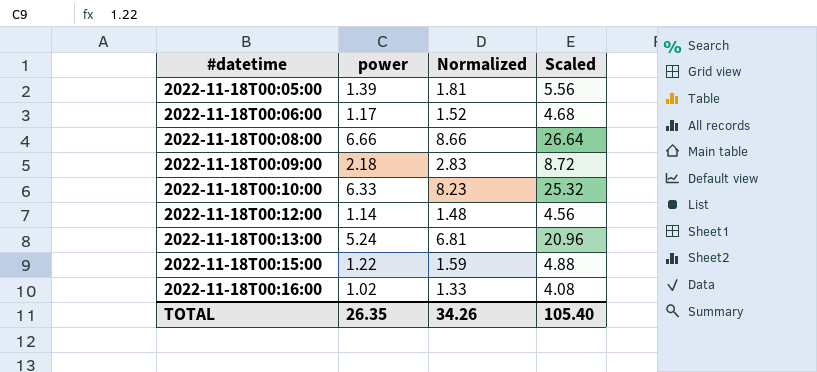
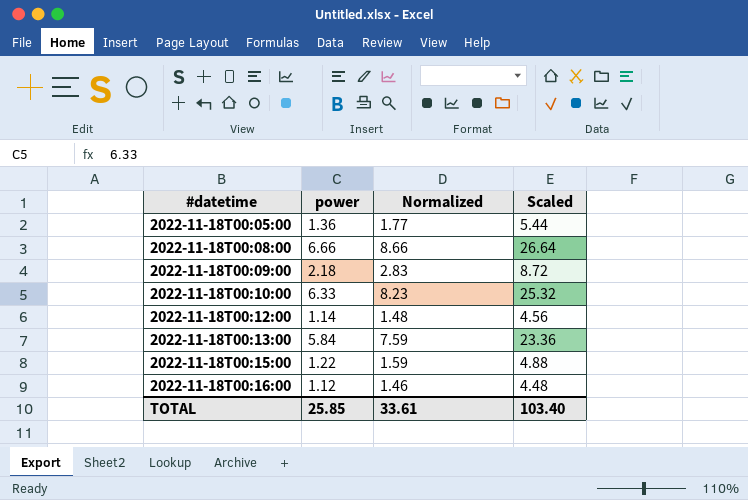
row 2022-11-18T00:06:00: 1.17 | 1.52 | 4.68 -> none
2022-11-18T00:05:00 | power: 1.39 -> 1.36
2022-11-18T00:05:00 | Normalized: 1.81 -> 1.77
2022-11-18T00:05:00 | Scaled: 5.56 -> 5.44
2022-11-18T00:13:00 | power: 5.24 -> 5.84
2022-11-18T00:13:00 | Normalized: 6.81 -> 7.59
2022-11-18T00:13:00 | Scaled: 20.96 -> 23.36
2022-11-18T00:16:00 | power: 1.02 -> 1.12
2022-11-18T00:16:00 | Normalized: 1.33 -> 1.46
2022-11-18T00:16:00 | Scaled: 4.08 -> 4.48
TOTAL | power: 26.35 -> 25.85
TOTAL | Normalized: 34.26 -> 33.61
TOTAL | Scaled: 105.40 -> 103.40

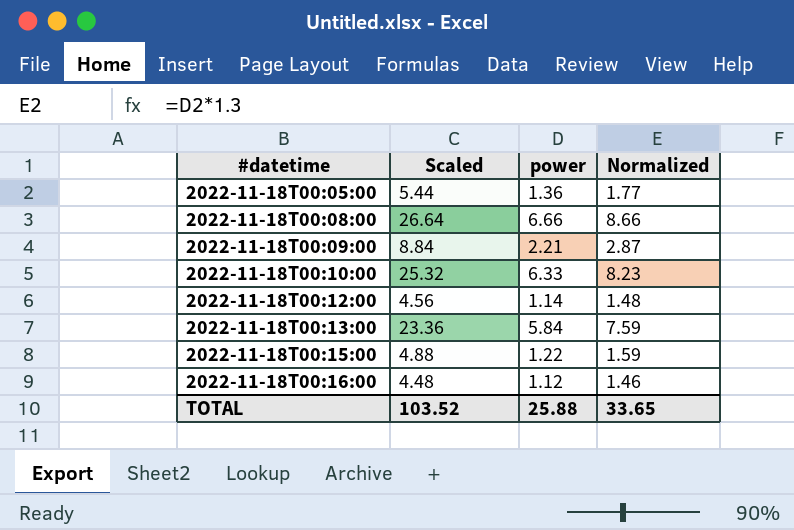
column Scaled | position: 4 -> 2
2022-11-18T00:09:00 | Scaled: 8.72 -> 8.84
2022-11-18T00:09:00 | power: 2.18 -> 2.21
2022-11-18T00:09:00 | Normalized: 2.83 -> 2.87
TOTAL | Scaled: 103.40 -> 103.52
TOTAL | power: 25.85 -> 25.88
TOTAL | Normalized: 33.61 -> 33.65

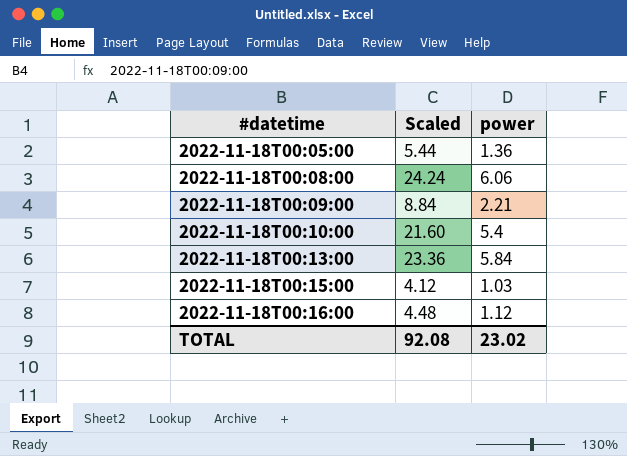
column Normalized | formula: [power] * 1.3 -> none
row 2022-11-18T00:12:00: 4.56 | 1.14 | 1.48 -> none
2022-11-18T00:08:00 | Scaled: 26.64 -> 24.24
2022-11-18T00:08:00 | power: 6.66 -> 6.06
2022-11-18T00:10:00 | Scaled: 25.32 -> 21.60
2022-11-18T00:10:00 | power: 6.33 -> 5.4
2022-11-18T00:15:00 | Scaled: 4.88 -> 4.12
2022-11-18T00:15:00 | power: 1.22 -> 1.03
TOTAL | Scaled: 103.52 -> 92.08
TOTAL | power: 25.88 -> 23.02

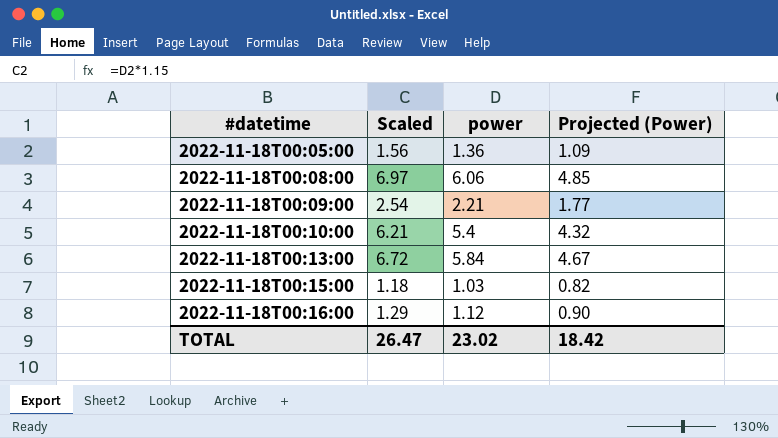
column Scaled | formula: [power] * 4 -> [power] * 1.15
column Projected (Power) | formula: none -> [power] * 0.8
TOTAL | Scaled: 92.08 -> 26.47

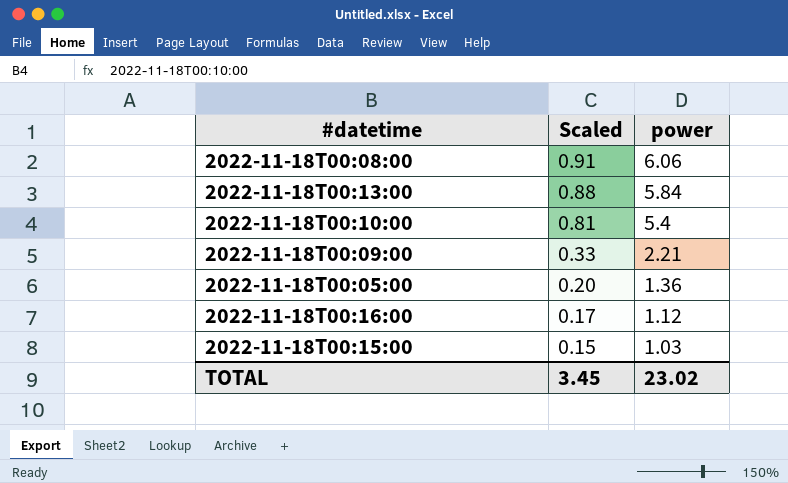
row order: #datetime ascending -> Scaled descending
column Projected (Power) | formula: [power] * 0.8 -> none
column Scaled | formula: [power] * 1.15 -> [power] * 0.15
TOTAL | Scaled: 26.47 -> 3.45

